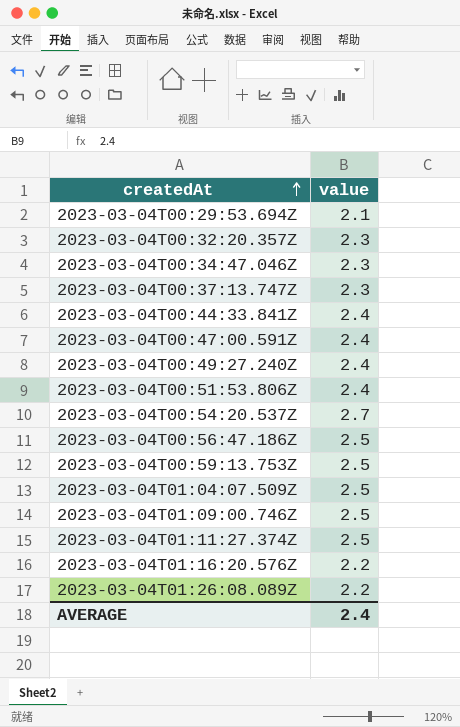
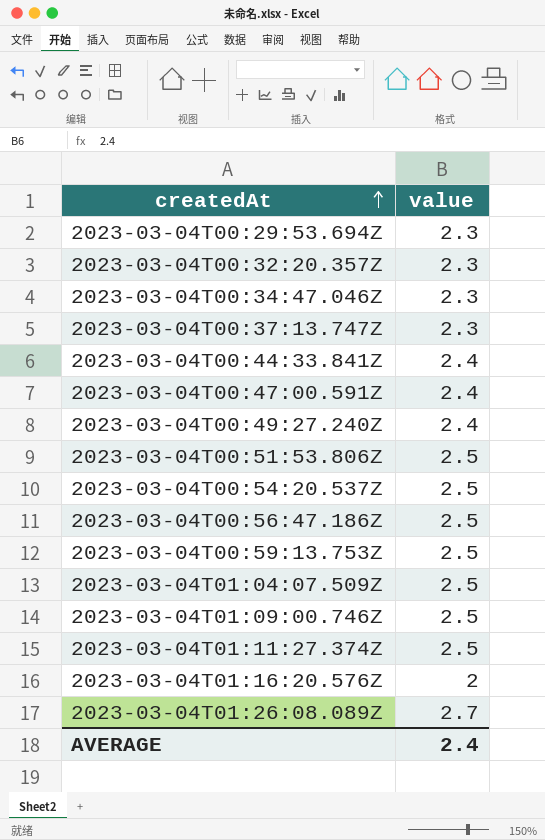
2023-03-04T00:29:53.694Z | value: 2.1 -> 2.3
2023-03-04T00:51:53.806Z | value: 2.4 -> 2.5
2023-03-04T00:54:20.537Z | value: 2.7 -> 2.5
2023-03-04T01:16:20.576Z | value: 2.2 -> 2
2023-03-04T01:26:08.089Z | value: 2.2 -> 2.7

